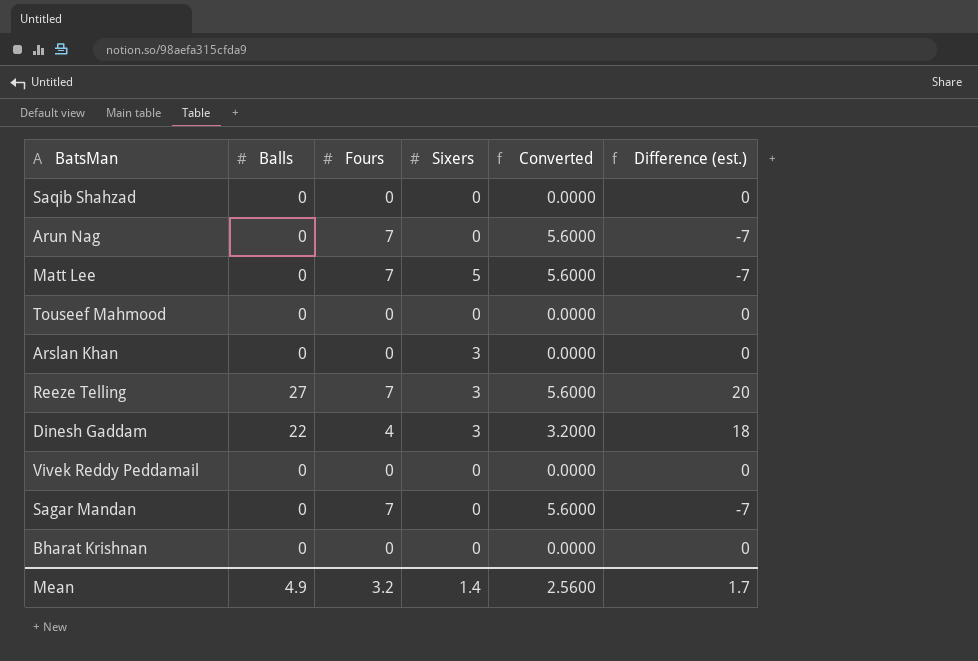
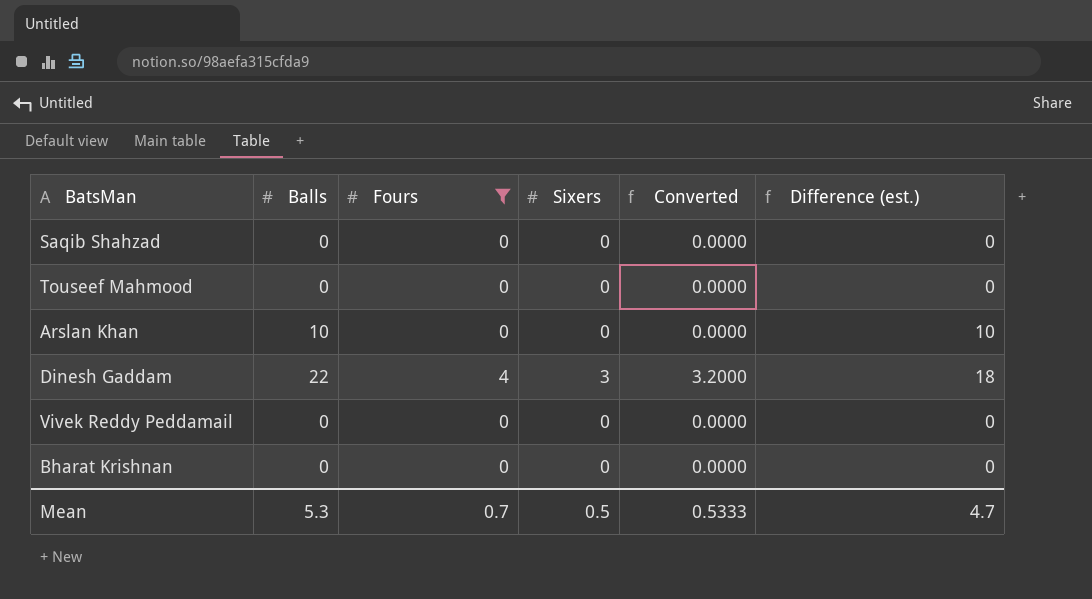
filter: none -> Fours != 7
Arslan Khan | Balls: 0 -> 10
Arslan Khan | Sixers: 3 -> 0
Arslan Khan | Difference (est.): 0 -> 10
Mean | Balls: 4.9 -> 5.3
Mean | Fours: 3.2 -> 0.7
Mean | Sixers: 1.4 -> 0.5
Mean | Converted: 2.5600 -> 0.5333
Mean | Difference (est.): 1.7 -> 4.7

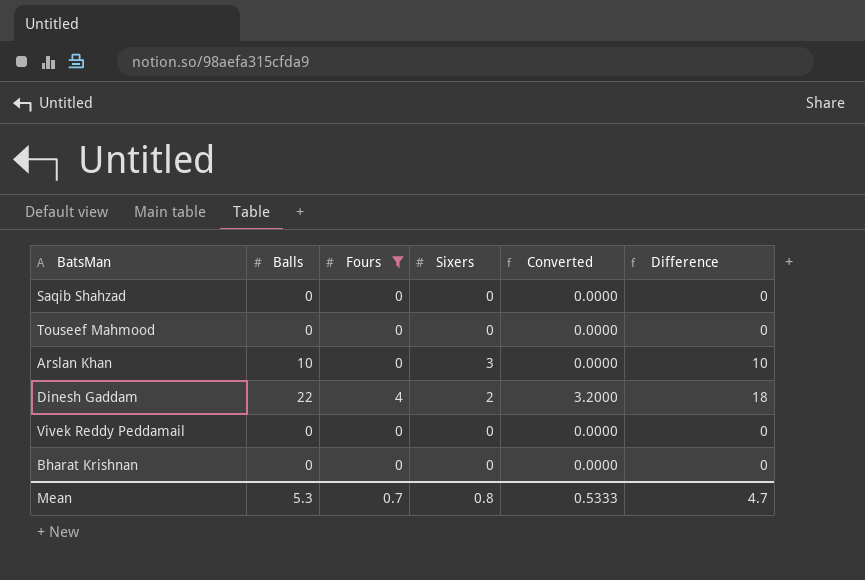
column name: Difference (est.) -> Difference
Arslan Khan | Sixers: 0 -> 3
Dinesh Gaddam | Sixers: 3 -> 2
Mean | Sixers: 0.5 -> 0.8

